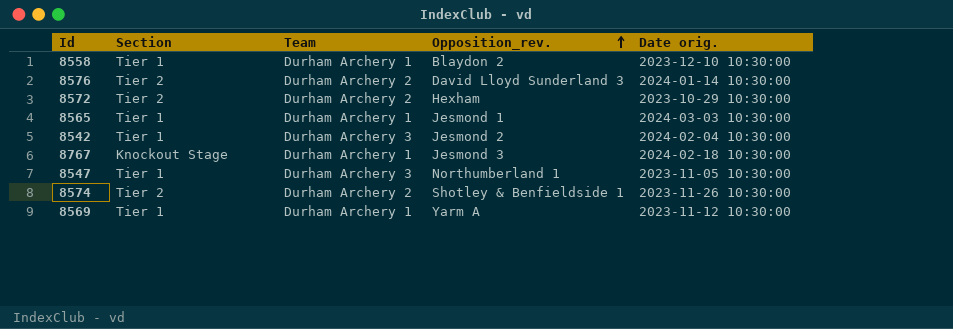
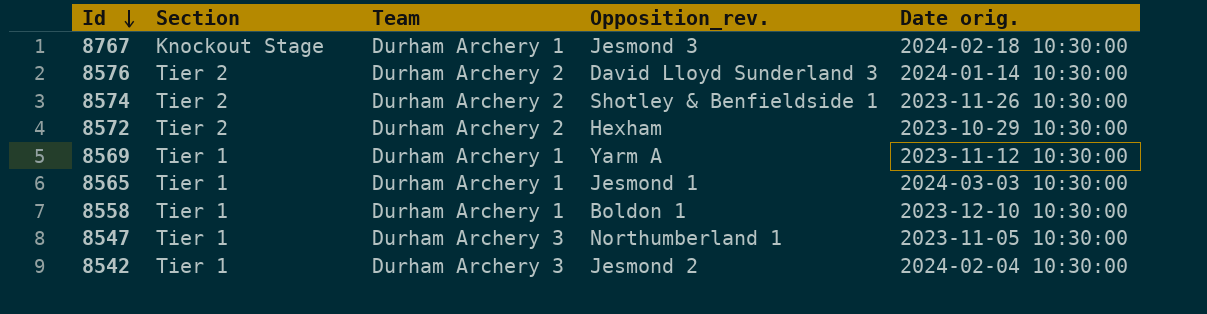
row order: Opposition_rev. ascending -> Id descending
8558 | Opposition_rev.: Blaydon 2 -> Boldon 1

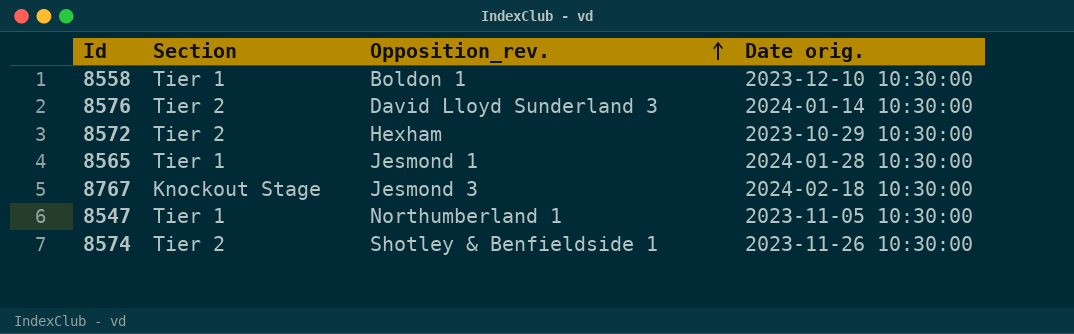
row order: Id descending -> Opposition_rev. ascending
column Team | position: 3 -> none
row 8569: Tier 1 | Durham Archery 1 | Yarm A | 2023-11-12 10:30:00 -> none
row 8542: Tier 1 | Durham Archery 3 | Jesmond 2 | 2024-02-04 10:30:00 -> none
8565 | Date orig.: 2024-03-03 10:30:00 -> 2024-01-28 10:30:00

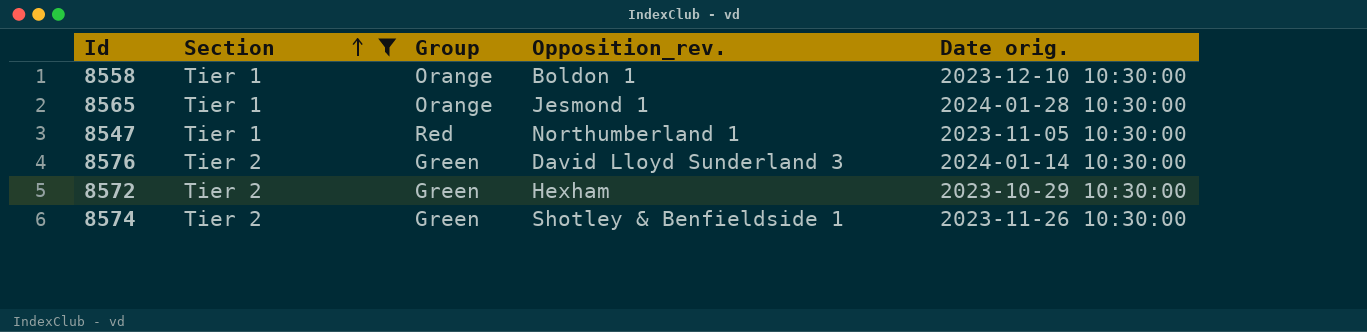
filter: none -> Section != Knockout Stage
row order: Opposition_rev. ascending -> Section ascending
column Group | position: none -> 3

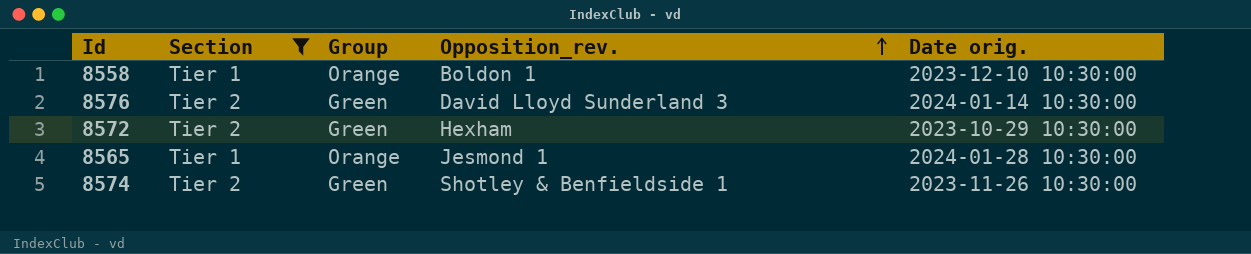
row order: Section ascending -> Opposition_rev. ascending
row 8547: Tier 1 | Red | Northumberland 1 | 2023-11-05 10:30:00 -> none

